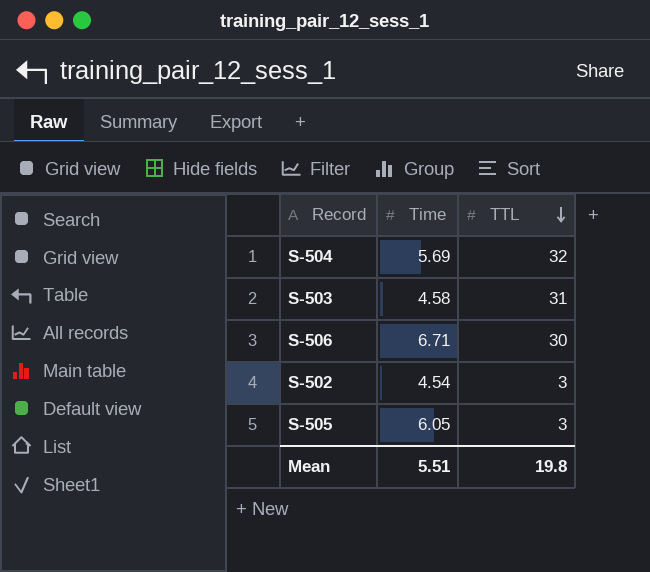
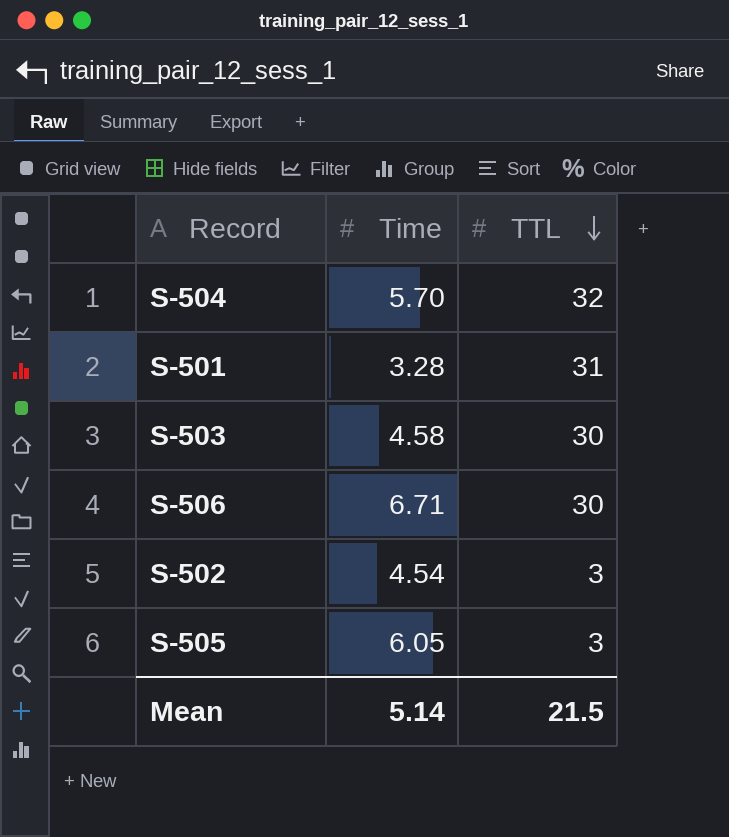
S-504 | Time: 5.69 -> 5.70
row S-501: none -> 3.28 | 31
S-503 | TTL: 31 -> 30
Mean | Time: 5.51 -> 5.14
Mean | TTL: 19.8 -> 21.5

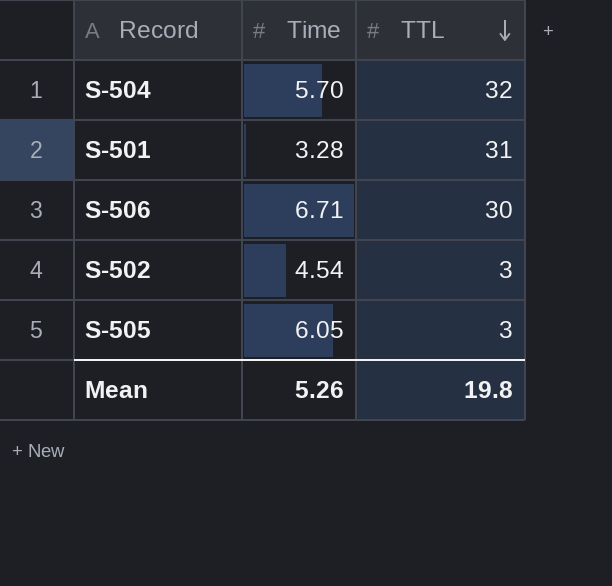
row S-503: 4.58 | 30 -> none
Mean | Time: 5.14 -> 5.26
Mean | TTL: 21.5 -> 19.8

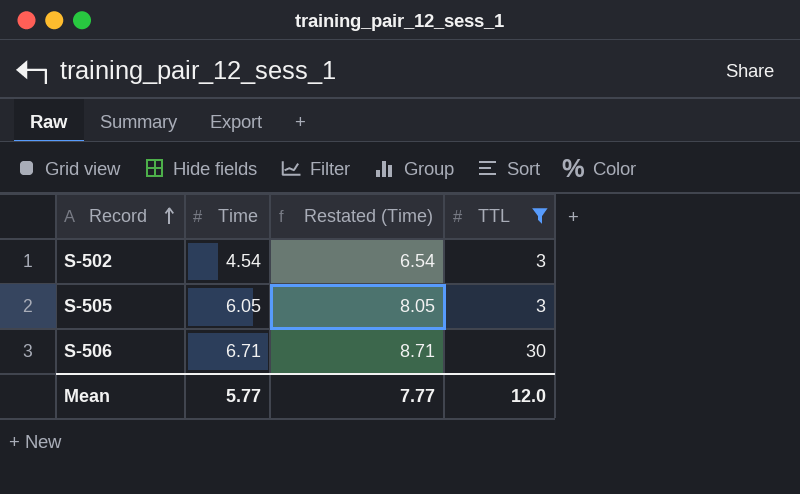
filter: none -> TTL <= 30
row order: TTL descending -> Record ascending
column Restated (Time) | formula: none -> [Time] + 2
Mean | Time: 5.26 -> 5.77
Mean | TTL: 19.8 -> 12.0

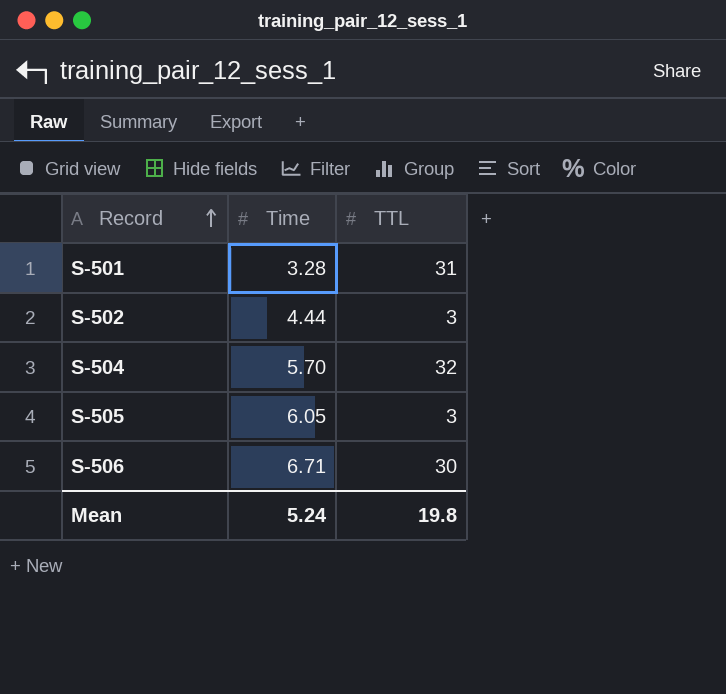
filter: TTL <= 30 -> none
column Restated (Time) | formula: [Time] + 2 -> none
S-502 | Time: 4.54 -> 4.44
Mean | Time: 5.77 -> 5.24
Mean | TTL: 12.0 -> 19.8

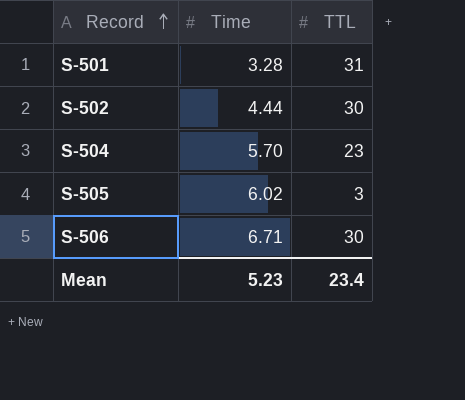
S-502 | TTL: 3 -> 30
S-504 | TTL: 32 -> 23
S-505 | Time: 6.05 -> 6.02
Mean | Time: 5.24 -> 5.23
Mean | TTL: 19.8 -> 23.4

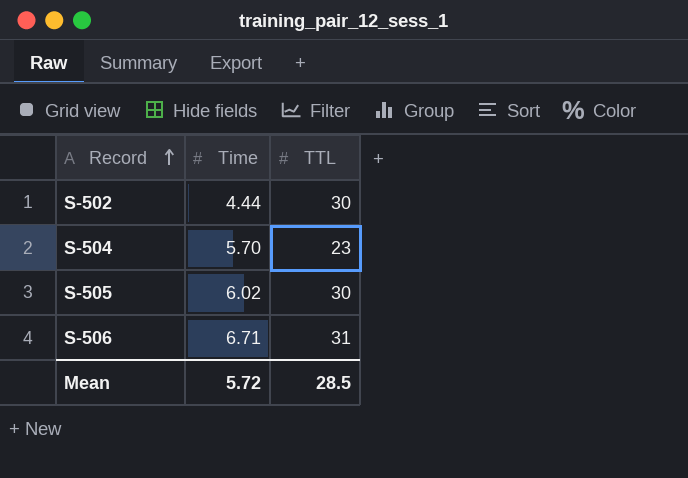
row S-501: 3.28 | 31 -> none
S-505 | TTL: 3 -> 30
S-506 | TTL: 30 -> 31
Mean | Time: 5.23 -> 5.72
Mean | TTL: 23.4 -> 28.5

